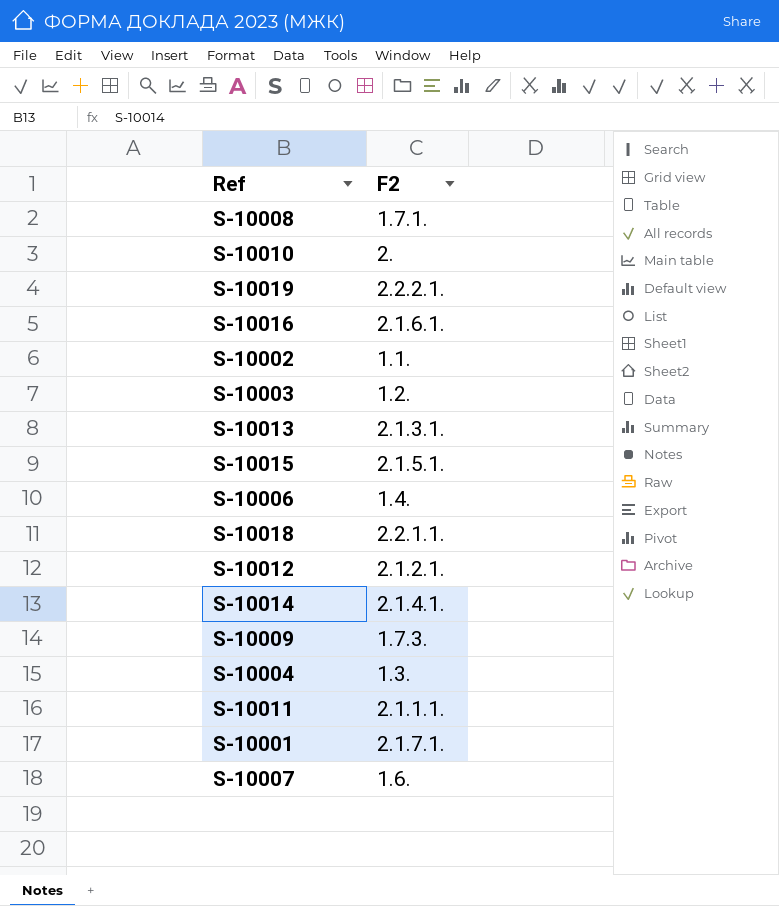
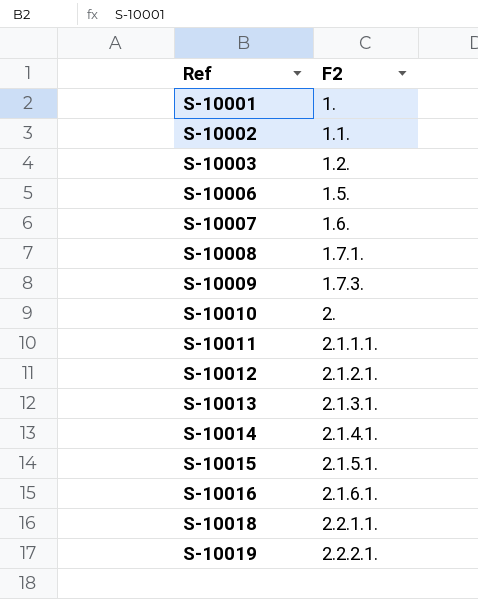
row order: none -> Ref ascending
row S-10004: 1.3. -> none
S-10001 | F2: 2.1.7.1. -> 1.
S-10006 | F2: 1.4. -> 1.5.

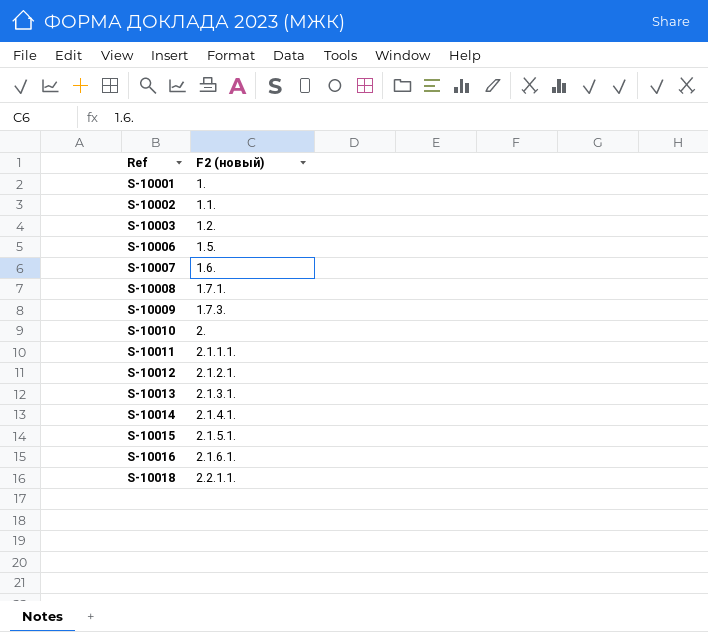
column name: F2 -> F2 (новый)
row S-10019: 2.2.2.1. -> none

